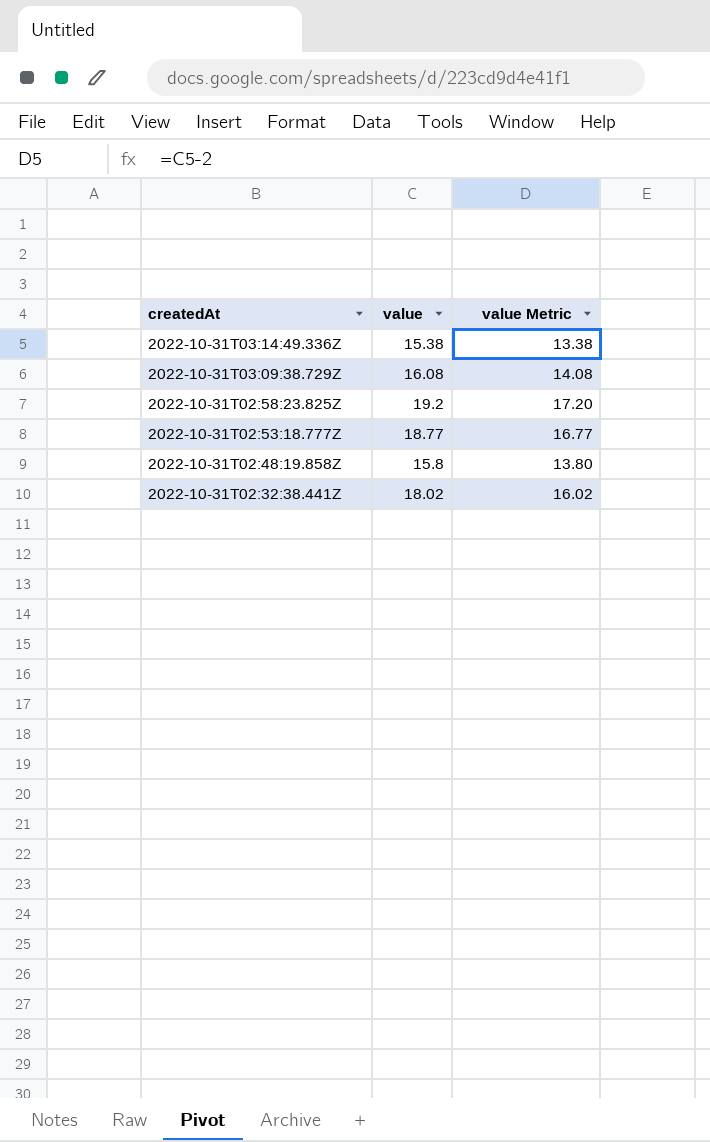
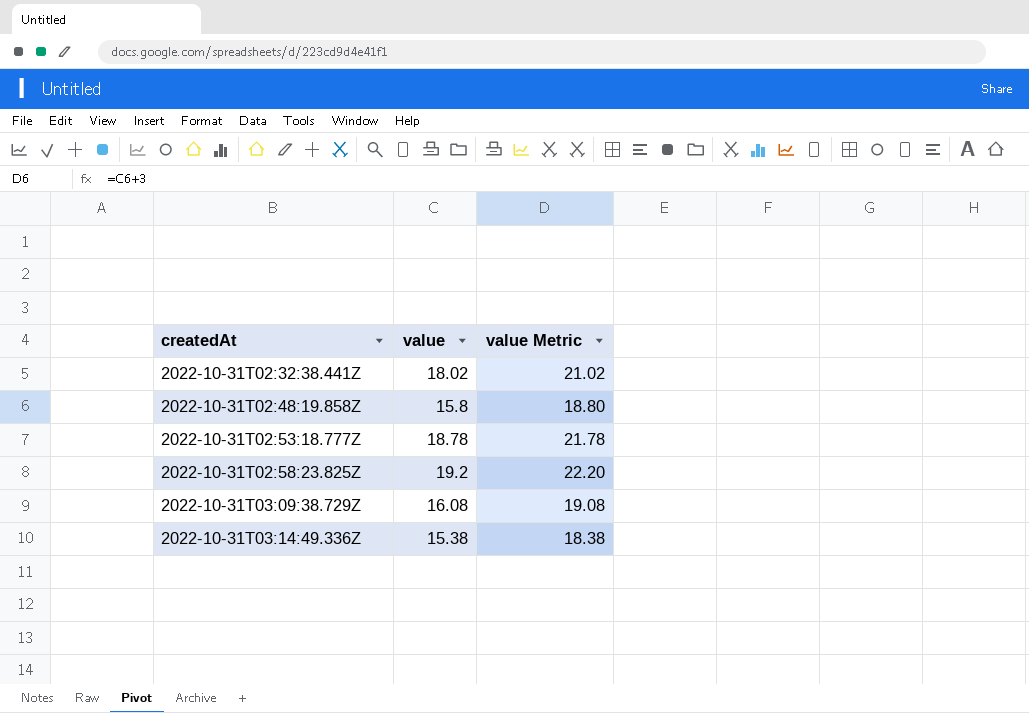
row order: createdAt descending -> createdAt ascending
column value Metric | formula: [value] - 2 -> [value] + 3
2022-10-31T02:53:18.777Z | value: 18.77 -> 18.78

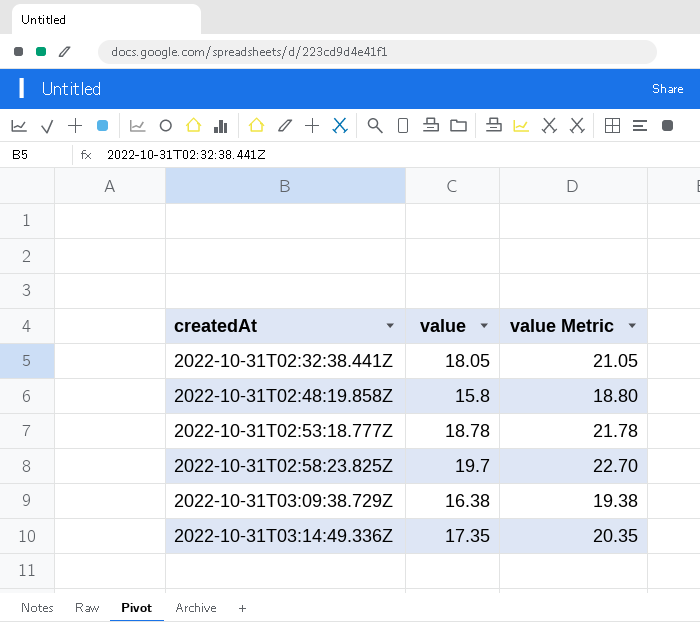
2022-10-31T02:32:38.441Z | value: 18.02 -> 18.05
2022-10-31T02:32:38.441Z | value Metric: 21.02 -> 21.05
2022-10-31T02:58:23.825Z | value: 19.2 -> 19.7
2022-10-31T02:58:23.825Z | value Metric: 22.20 -> 22.70
2022-10-31T03:09:38.729Z | value: 16.08 -> 16.38
2022-10-31T03:09:38.729Z | value Metric: 19.08 -> 19.38
2022-10-31T03:14:49.336Z | value: 15.38 -> 17.35
2022-10-31T03:14:49.336Z | value Metric: 18.38 -> 20.35

